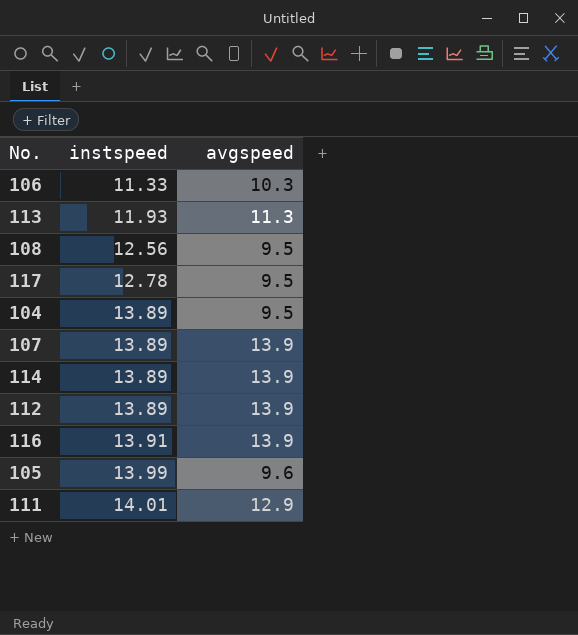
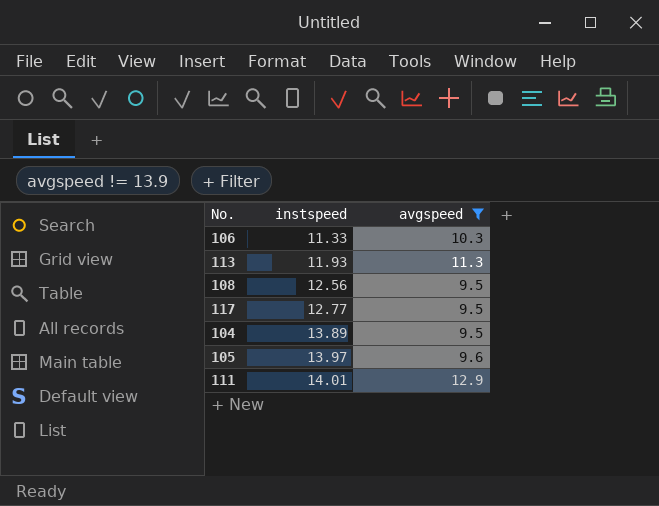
filter: none -> avgspeed != 13.9
117 | instspeed: 12.78 -> 12.77
105 | instspeed: 13.99 -> 13.97

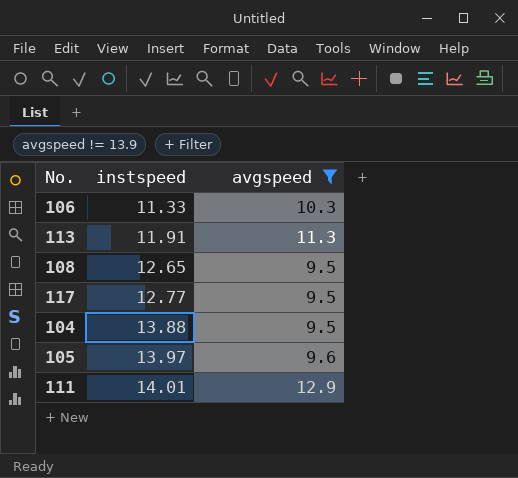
113 | instspeed: 11.93 -> 11.91
108 | instspeed: 12.56 -> 12.65
104 | instspeed: 13.89 -> 13.88

